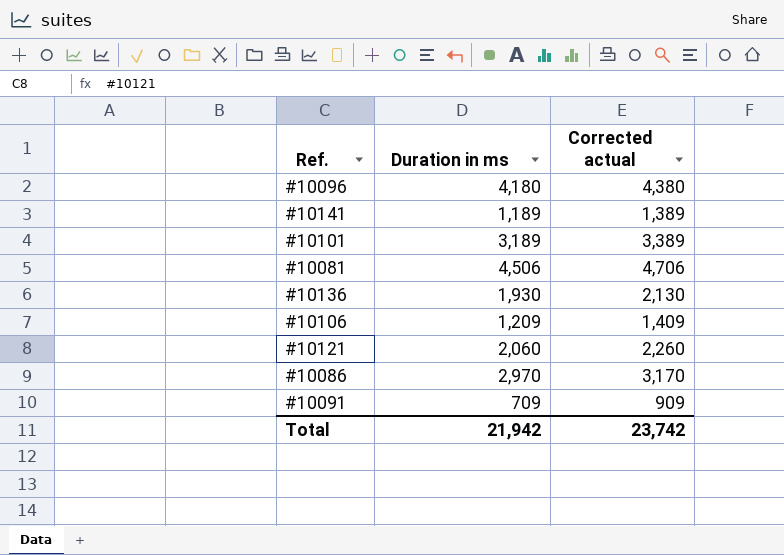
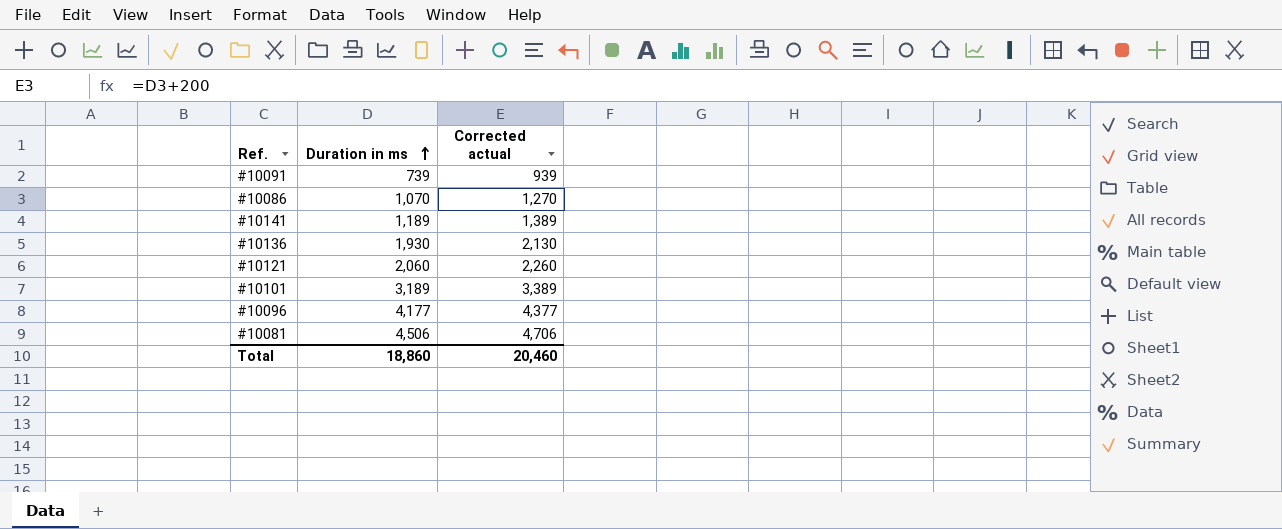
row order: none -> Duration in ms ascending
row #10106: 1,209 | 1,409 -> none
#10091 | Duration in ms: 709 -> 739
#10091 | Corrected actual: 909 -> 939
#10086 | Duration in ms: 2,970 -> 1,070
#10086 | Corrected actual: 3,170 -> 1,270
#10096 | Duration in ms: 4,180 -> 4,177
#10096 | Corrected actual: 4,380 -> 4,377
Total | Duration in ms: 21,942 -> 18,860
Total | Corrected actual: 23,742 -> 20,460

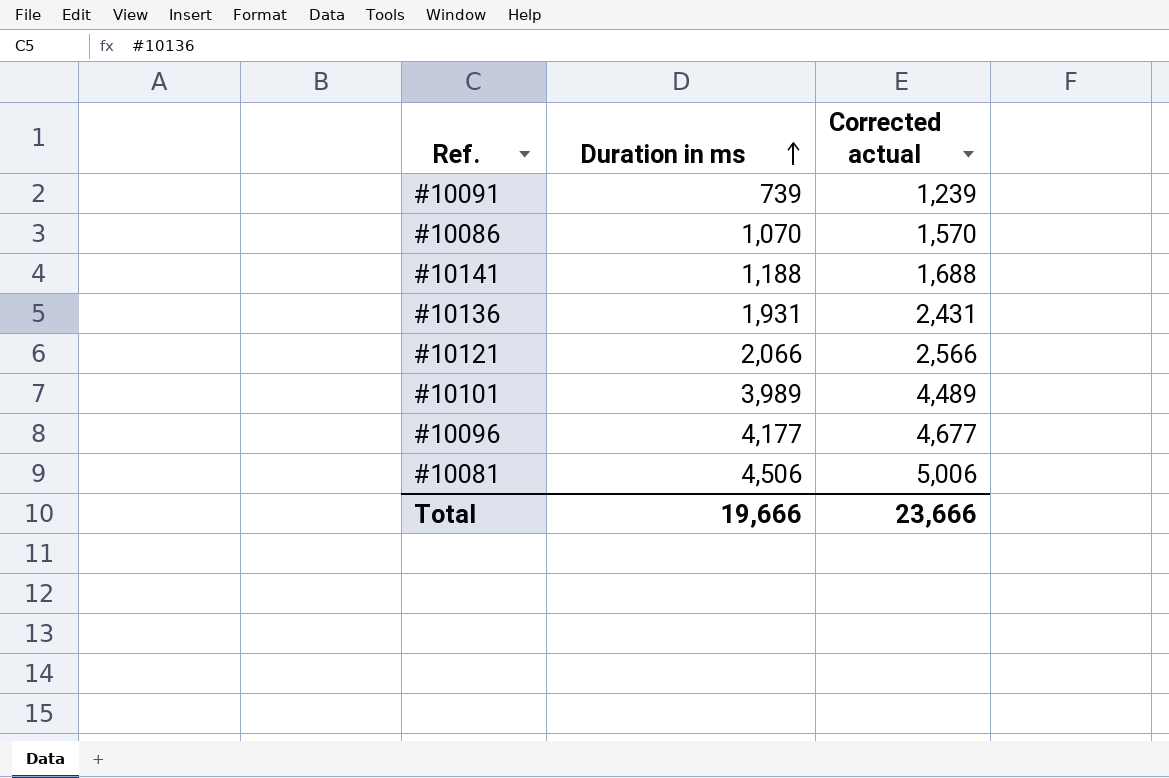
column Corrected actual | formula: [Duration in ms] + 200 -> [Duration in ms] + 500
#10141 | Duration in ms: 1,189 -> 1,188
#10136 | Duration in ms: 1,930 -> 1,931
#10121 | Duration in ms: 2,060 -> 2,066
#10101 | Duration in ms: 3,189 -> 3,989
Total | Duration in ms: 18,860 -> 19,666
Total | Corrected actual: 20,460 -> 23,666

